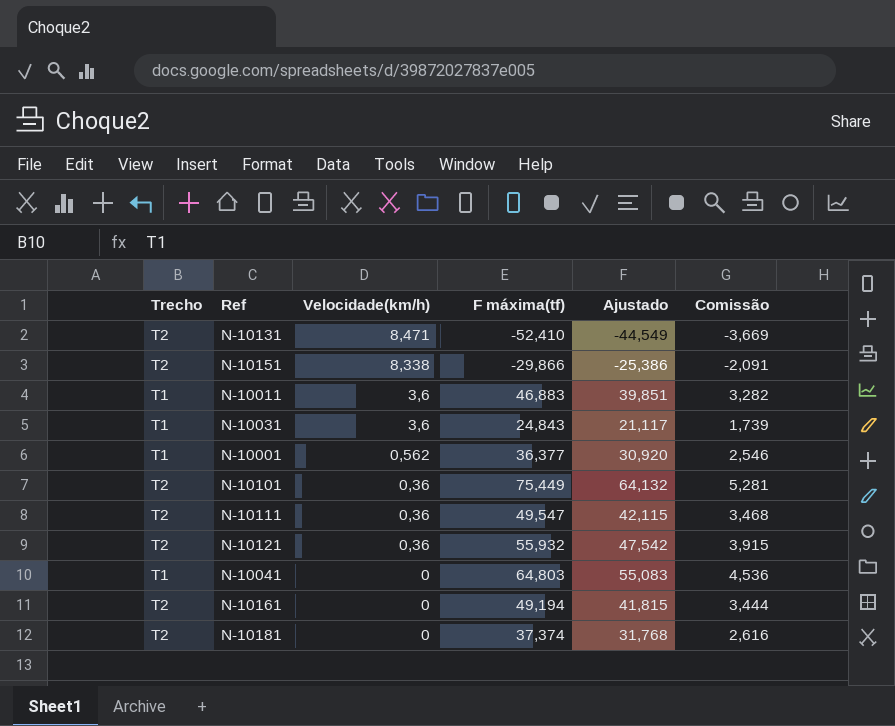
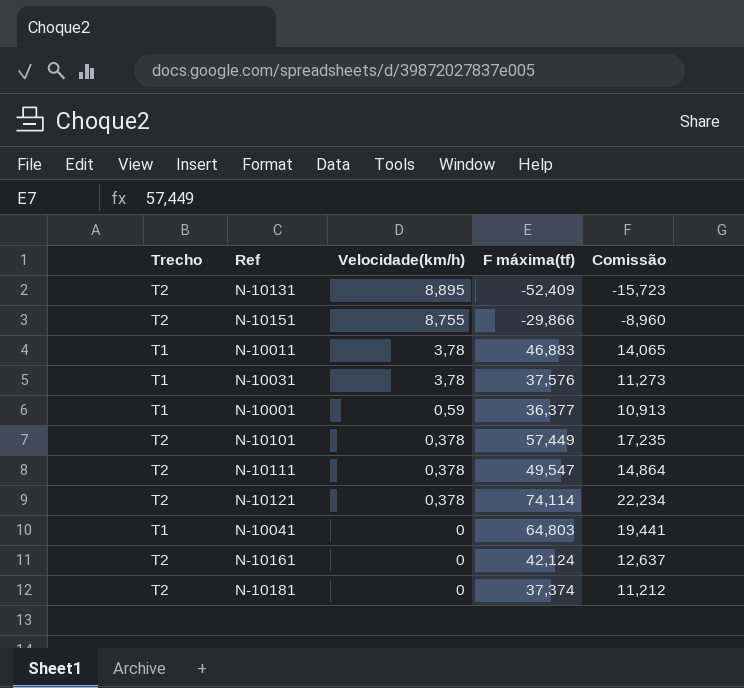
column Ajustado | formula: [F máxima(tf)] * 0,85 -> none
column Comissão | formula: [F máxima(tf)] * 0,07 -> [F máxima(tf)] * 0,3
N-10131 | Velocidade(km/h): 8,471 -> 8,895
N-10131 | F máxima(tf): -52,410 -> -52,409
N-10151 | Velocidade(km/h): 8,338 -> 8,755
N-10011 | Velocidade(km/h): 3,6 -> 3,78
N-10031 | Velocidade(km/h): 3,6 -> 3,78
N-10031 | F máxima(tf): 24,843 -> 37,576
N-10001 | Velocidade(km/h): 0,562 -> 0,59
N-10101 | Velocidade(km/h): 0,36 -> 0,378
N-10101 | F máxima(tf): 75,449 -> 57,449
N-10111 | Velocidade(km/h): 0,36 -> 0,378
N-10121 | Velocidade(km/h): 0,36 -> 0,378
N-10121 | F máxima(tf): 55,932 -> 74,114
N-10161 | F máxima(tf): 49,194 -> 42,124

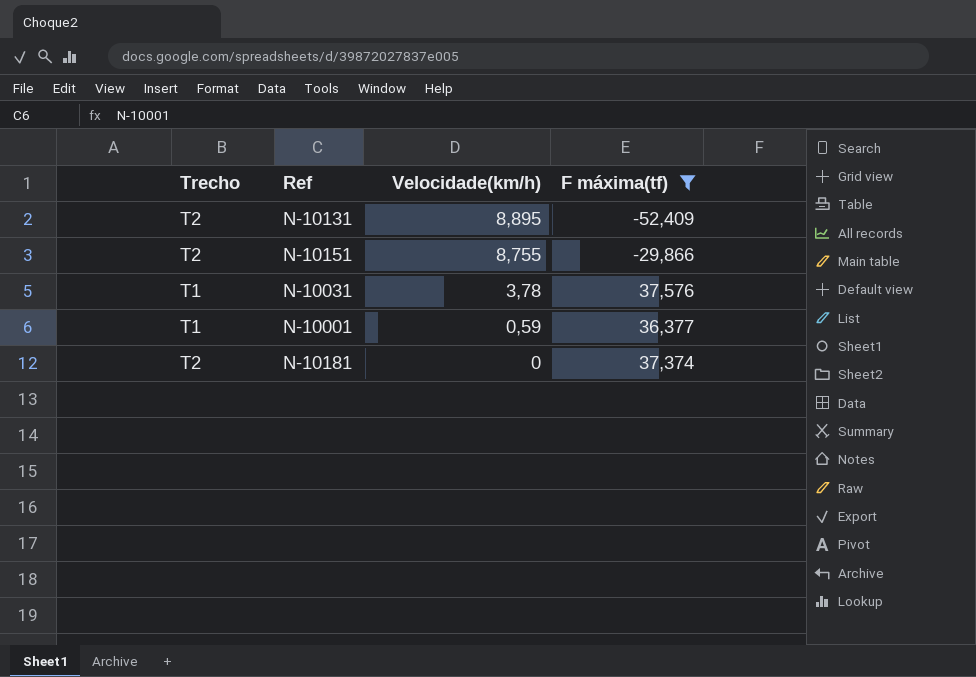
filter: none -> F máxima(tf) <= 37,576
column Comissão | formula: [F máxima(tf)] * 0,3 -> none

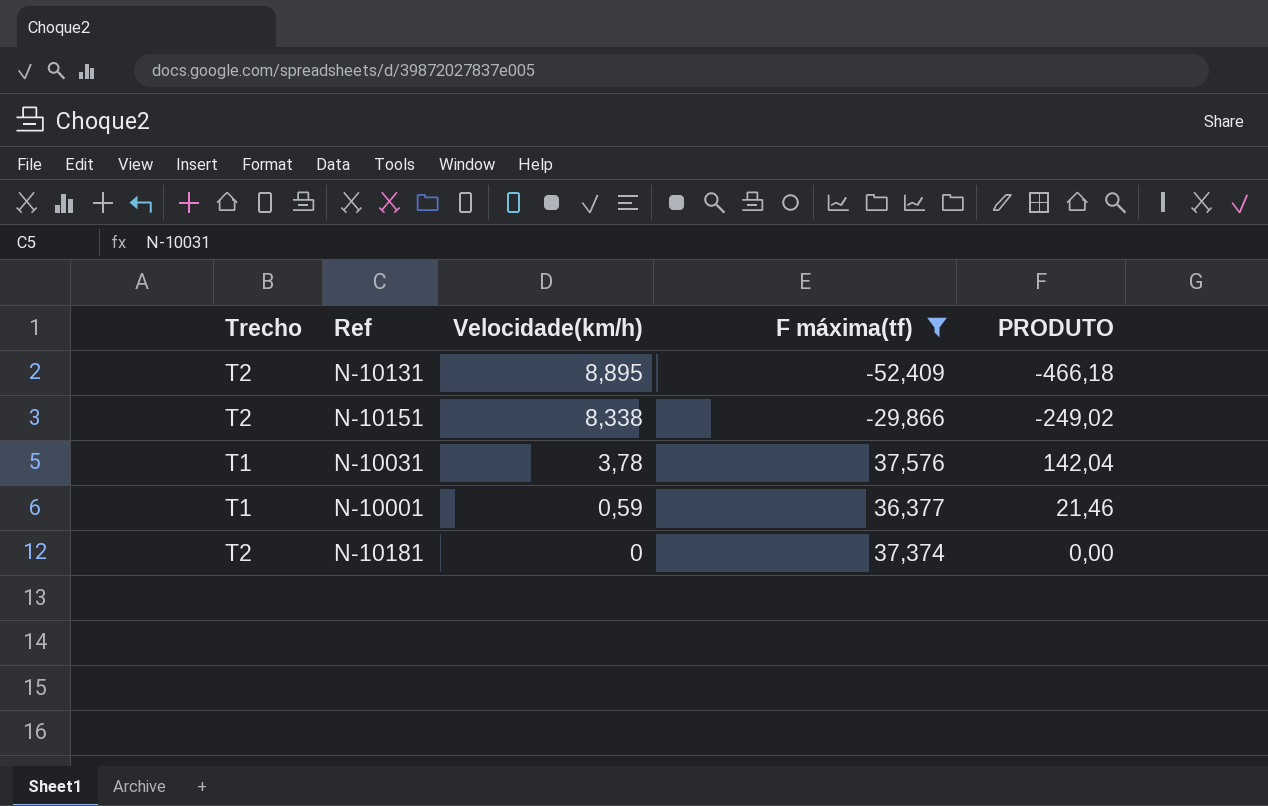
column PRODUTO | formula: none -> [Velocidade(km/h)] * [F máxima(tf)]
N-10151 | Velocidade(km/h): 8,755 -> 8,338

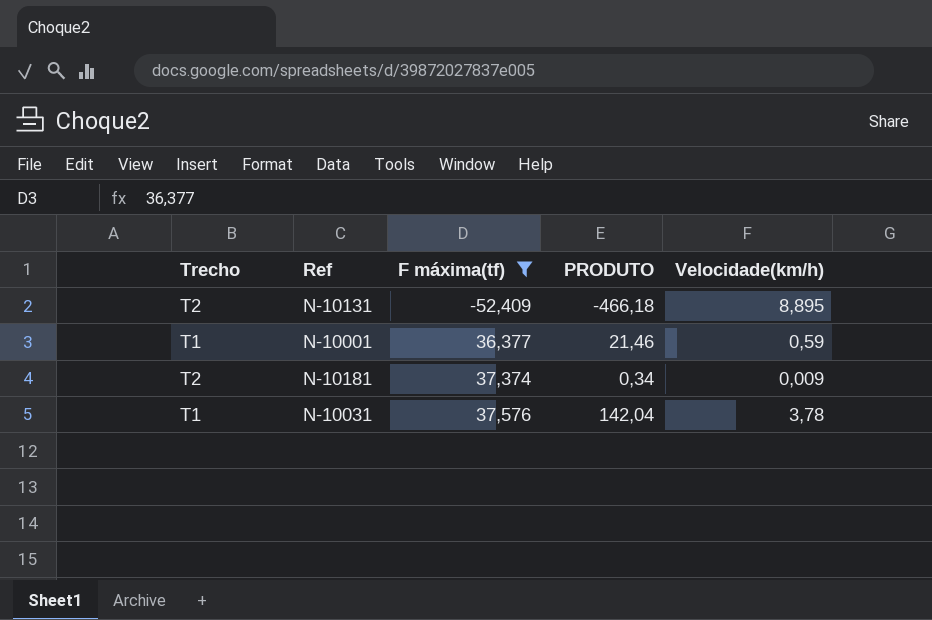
row order: Velocidade(km/h) descending -> F máxima(tf) ascending
column Velocidade(km/h) | position: 3 -> 5
row N-10151: T2 | 8,338 | -29,866 | -249,02 -> none
N-10181 | PRODUTO: 0,00 -> 0,34
N-10181 | Velocidade(km/h): 0 -> 0,009

